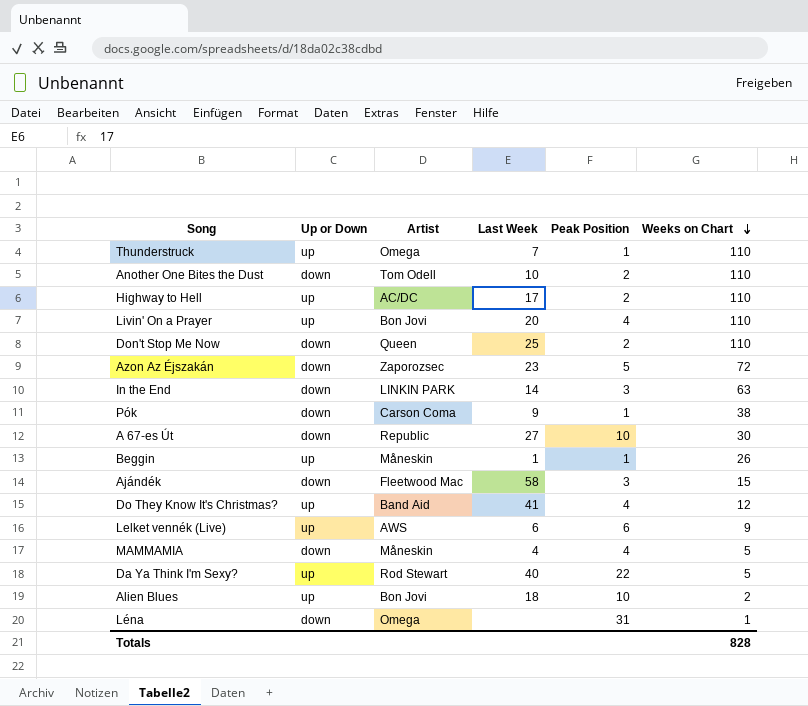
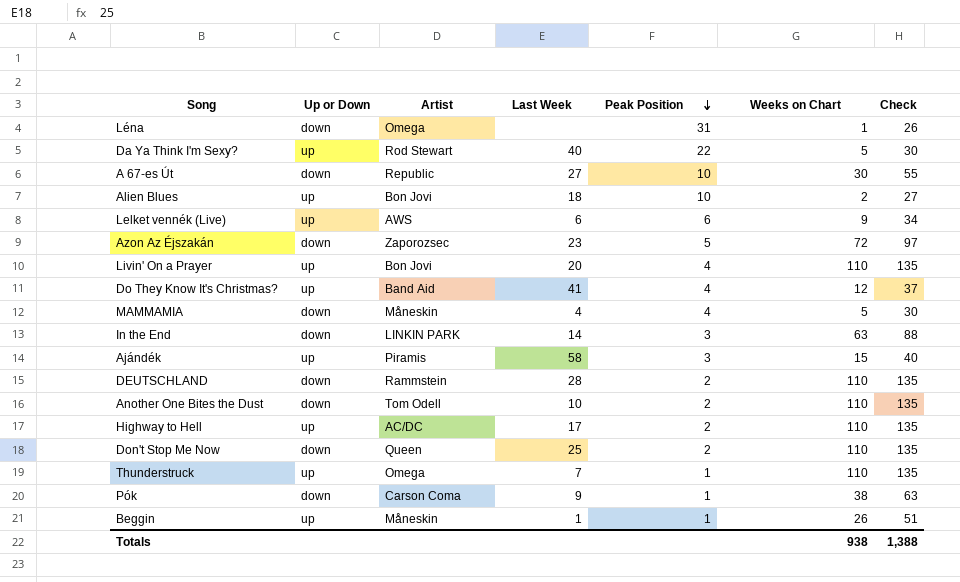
row order: Weeks on Chart descending -> Peak Position descending
column Check | formula: none -> [Weeks on Chart] + 25
Ajándék | Up or Down: down -> up
Ajándék | Artist: Fleetwood Mac -> Piramis
row DEUTSCHLAND: none -> down | Rammstein | 28 | 2 | 110 | 135
Totals | Weeks on Chart: 828 -> 938

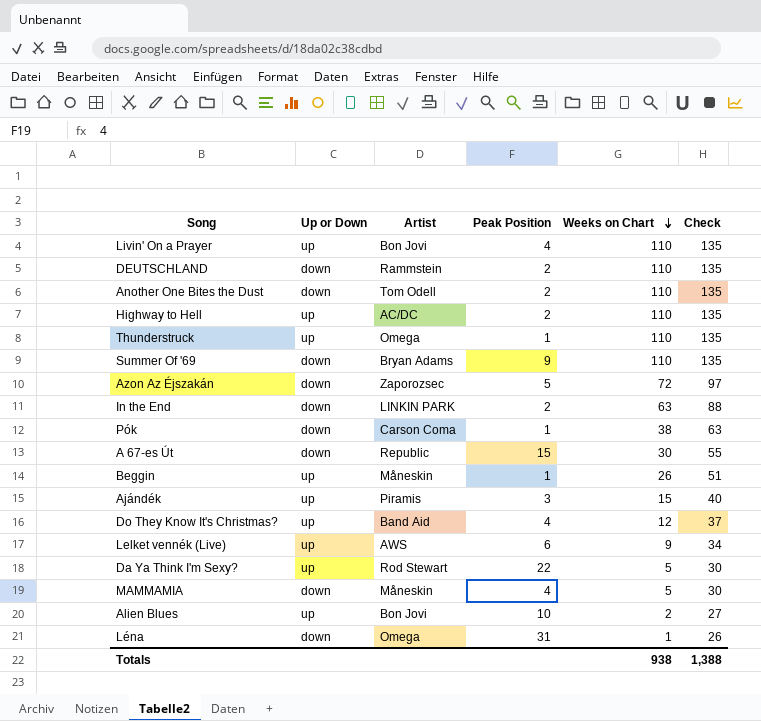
row order: Peak Position descending -> Weeks on Chart descending
column Last Week | position: 4 -> none
row Don't Stop Me Now: down | Queen | 25 | 2 | 110 | 135 -> none
row Summer Of '69: none -> down | Bryan Adams | 9 | 110 | 135
In the End | Peak Position: 3 -> 2
A 67-es Út | Peak Position: 10 -> 15

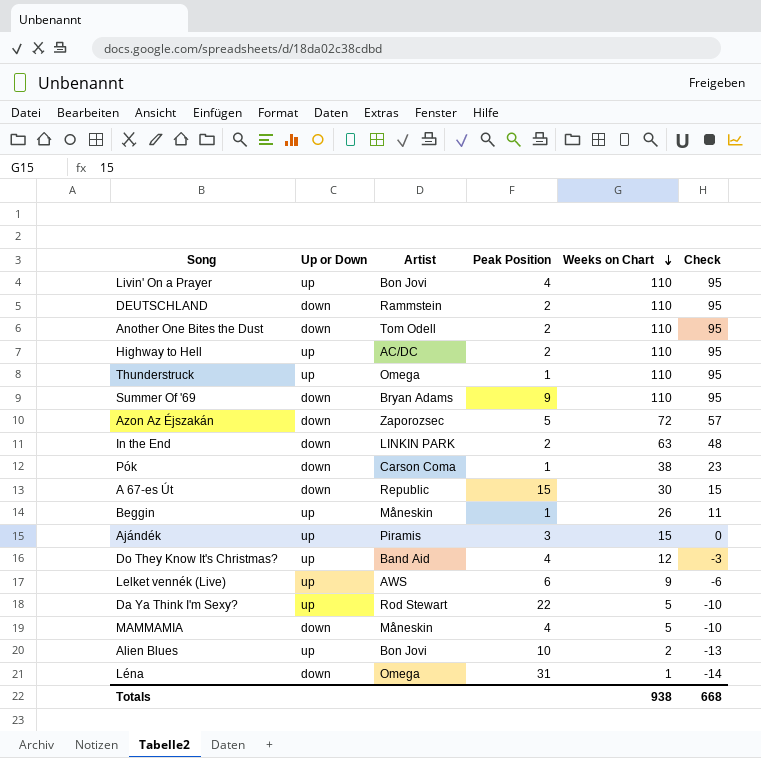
column Check | formula: [Weeks on Chart] + 25 -> [Weeks on Chart] - 15
Totals | Check: 1,388 -> 668

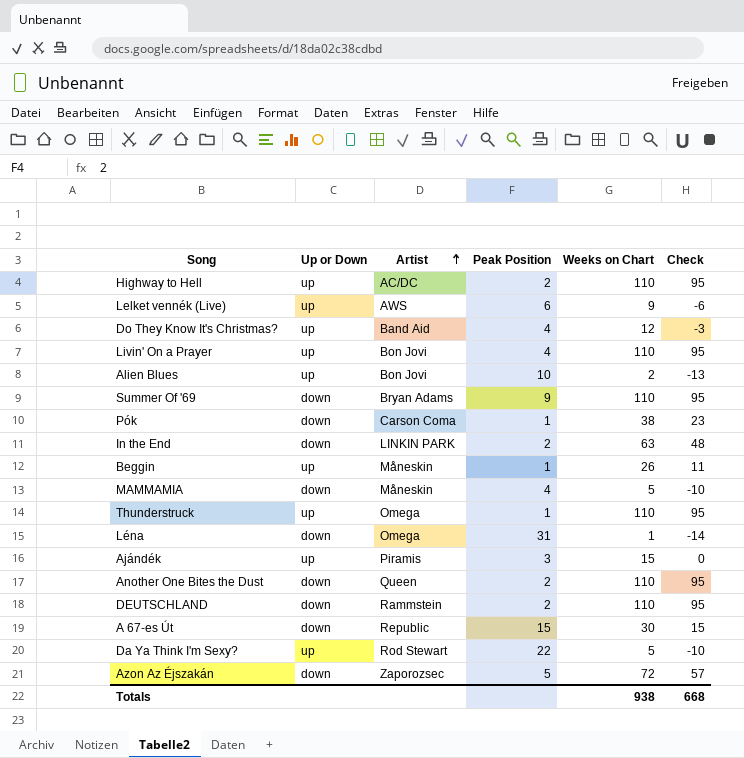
row order: Weeks on Chart descending -> Artist ascending
Another One Bites the Dust | Artist: Tom Odell -> Queen

